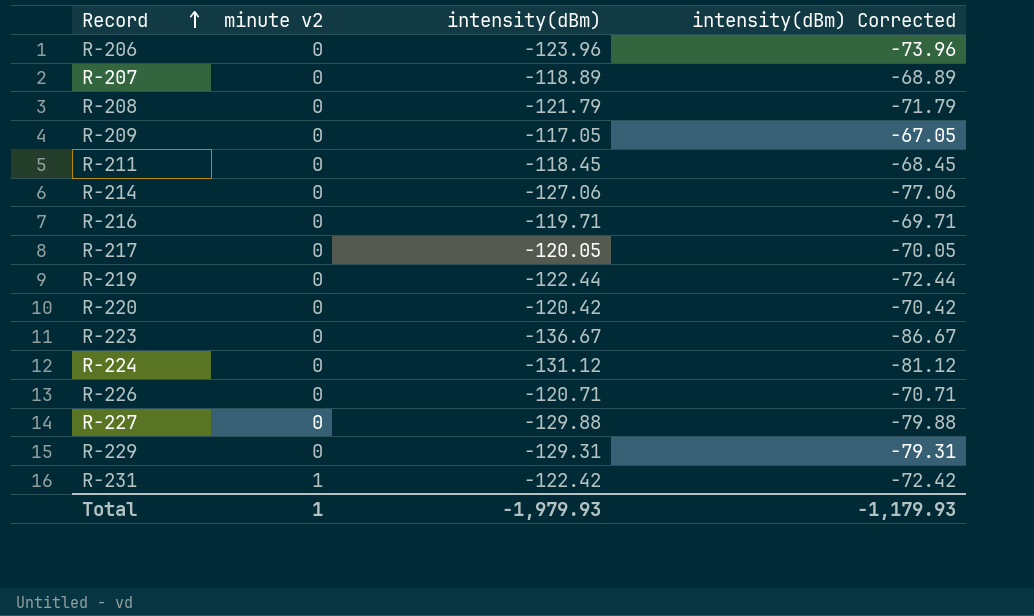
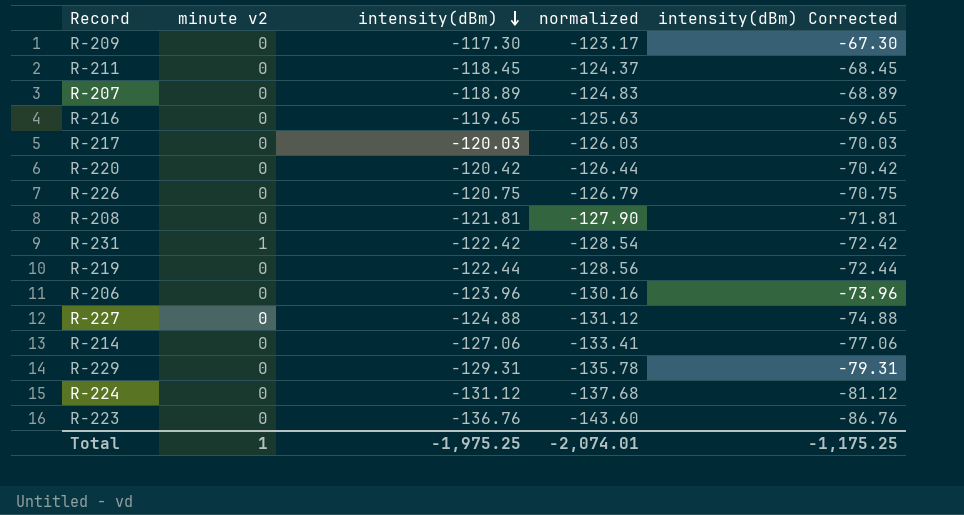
row order: Record ascending -> intensity(dBm) descending
column normalized | formula: none -> [intensity(dBm)] * 1.05
R-209 | intensity(dBm): -117.05 -> -117.30
R-209 | intensity(dBm) Corrected: -67.05 -> -67.30
R-216 | intensity(dBm): -119.71 -> -119.65
R-216 | intensity(dBm) Corrected: -69.71 -> -69.65
R-217 | intensity(dBm): -120.05 -> -120.03
R-217 | intensity(dBm) Corrected: -70.05 -> -70.03
R-226 | intensity(dBm): -120.71 -> -120.75
R-226 | intensity(dBm) Corrected: -70.71 -> -70.75
R-208 | intensity(dBm): -121.79 -> -121.81
R-208 | intensity(dBm) Corrected: -71.79 -> -71.81
R-227 | intensity(dBm): -129.88 -> -124.88
R-227 | intensity(dBm) Corrected: -79.88 -> -74.88
R-223 | intensity(dBm): -136.67 -> -136.76
R-223 | intensity(dBm) Corrected: -86.67 -> -86.76
Total | intensity(dBm): -1,979.93 -> -1,975.25
Total | intensity(dBm) Corrected: -1,179.93 -> -1,175.25

